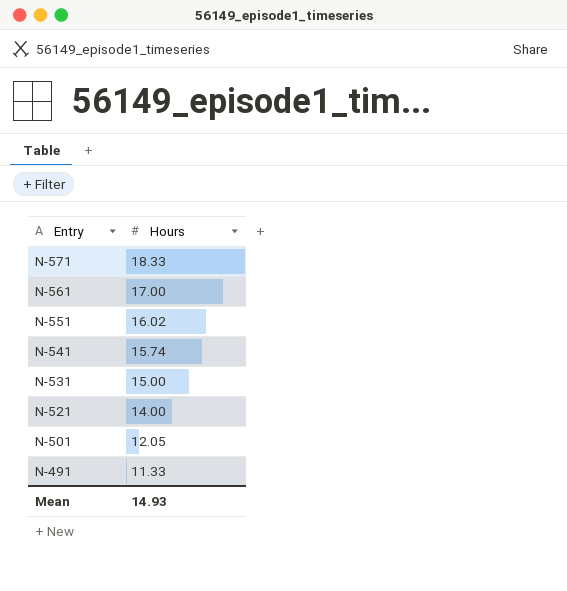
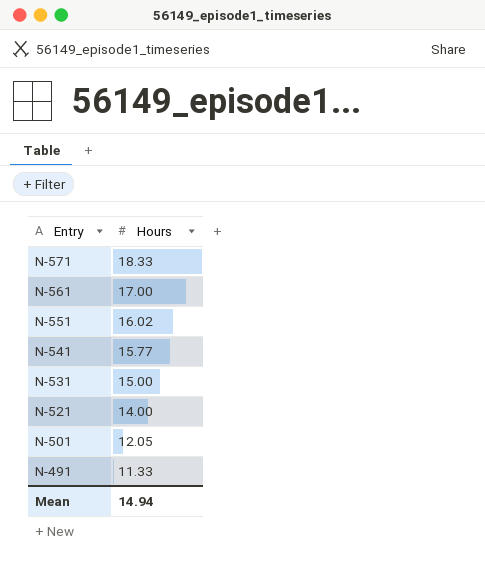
N-541 | Hours: 15.74 -> 15.77
Mean | Hours: 14.93 -> 14.94

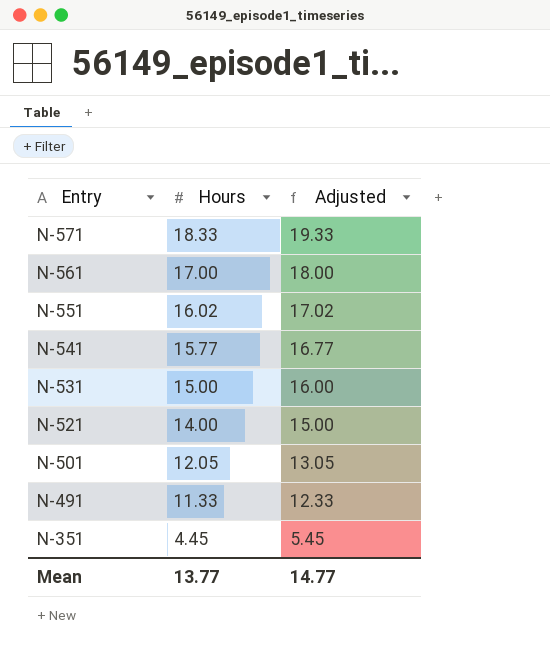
column Adjusted | formula: none -> [Hours] + 1
row N-351: none -> 4.45 | 5.45
Mean | Hours: 14.94 -> 13.77

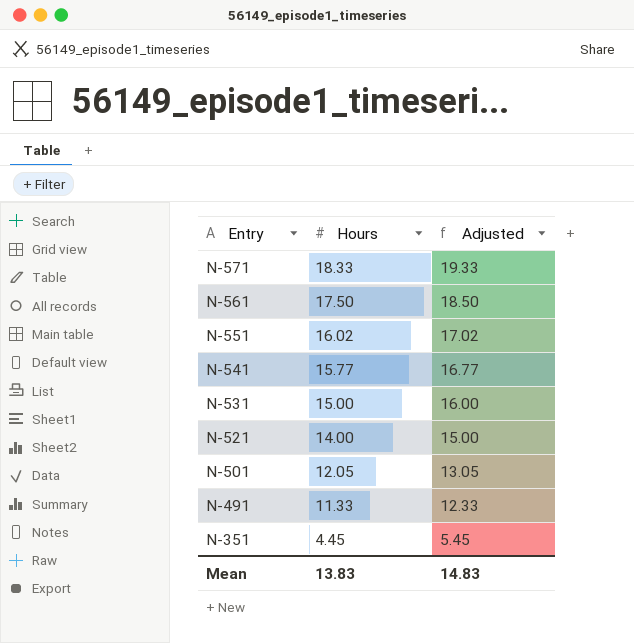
N-561 | Hours: 17.00 -> 17.50
N-561 | Adjusted: 18.00 -> 18.50
Mean | Hours: 13.77 -> 13.83
Mean | Adjusted: 14.77 -> 14.83

